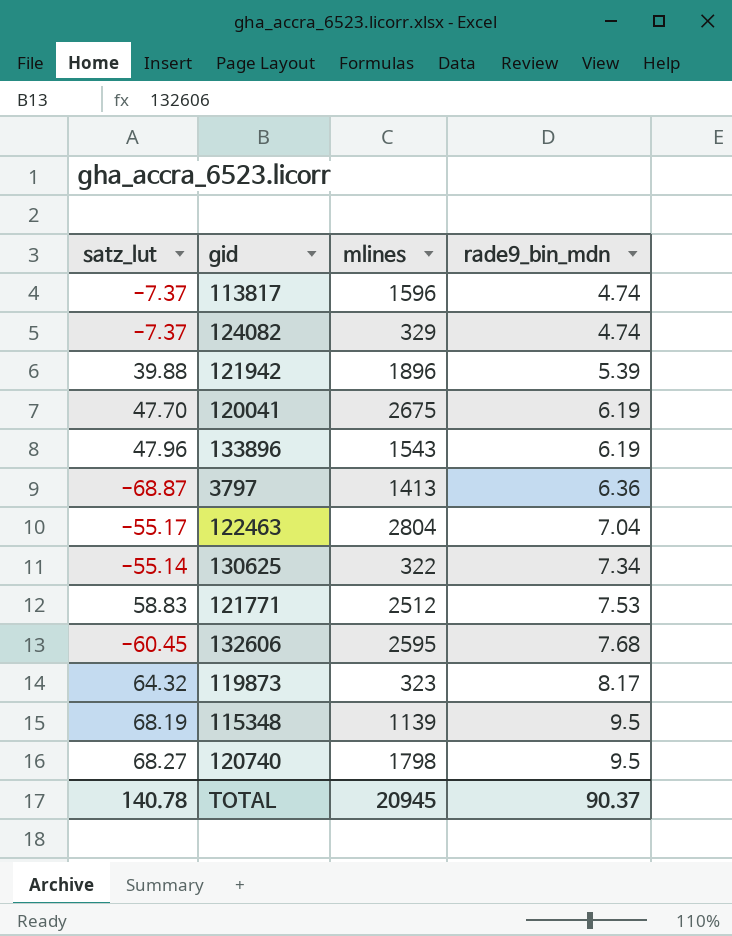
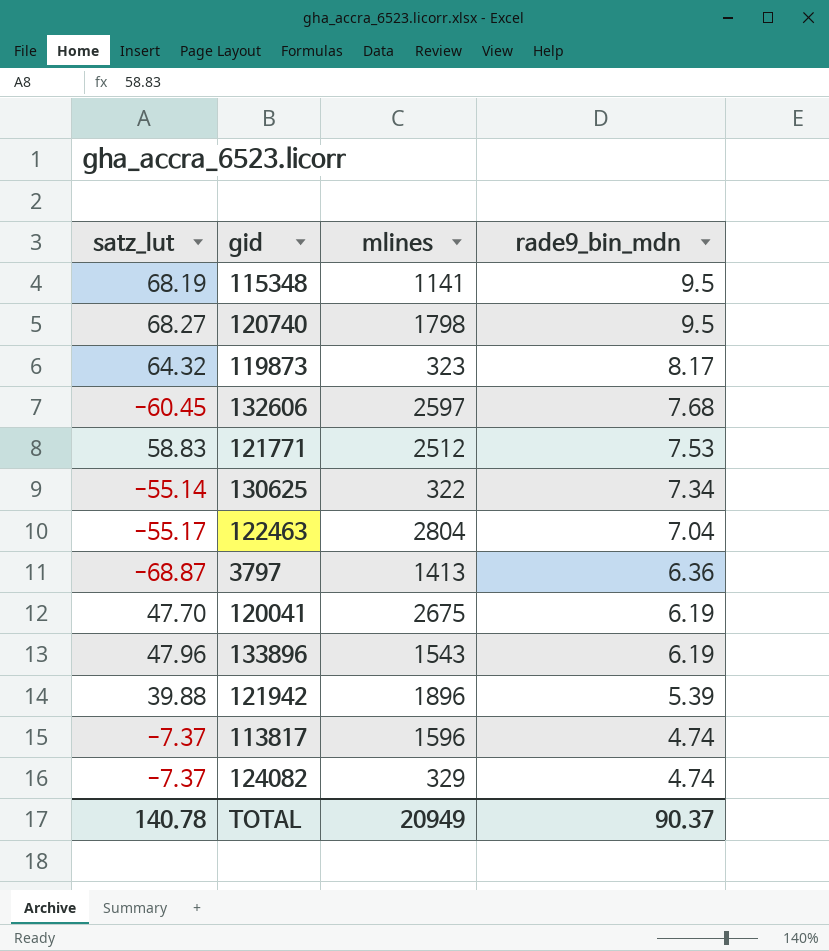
row order: rade9_bin_mdn ascending -> rade9_bin_mdn descending
115348 | mlines: 1139 -> 1141
132606 | mlines: 2595 -> 2597
TOTAL | mlines: 20945 -> 20949

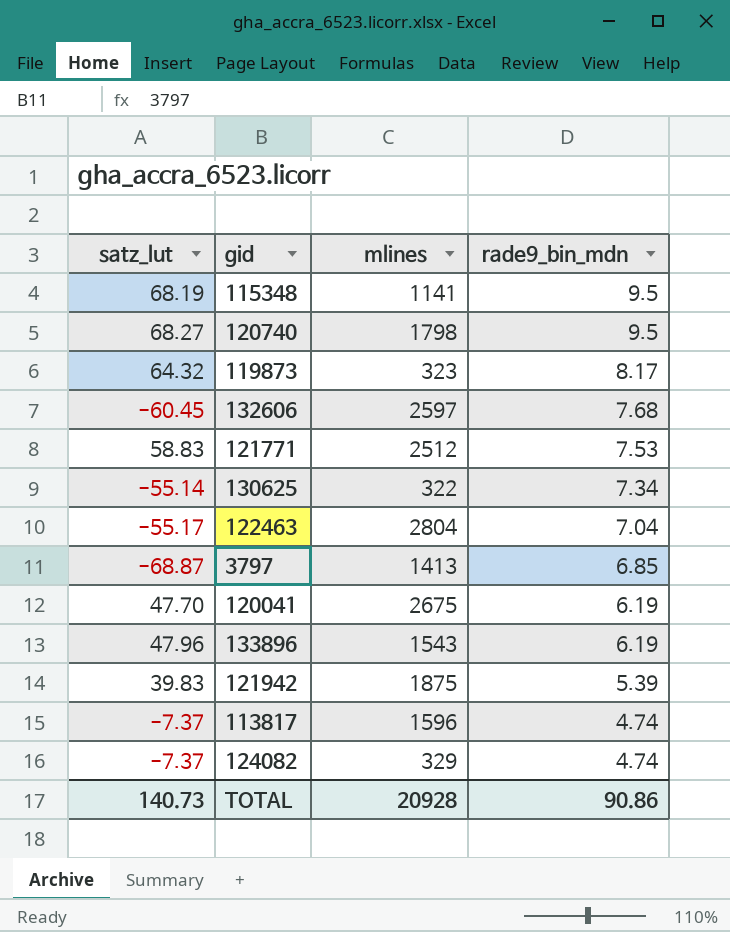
3797 | rade9_bin_mdn: 6.36 -> 6.85
121942 | satz_lut: 39.88 -> 39.83
121942 | mlines: 1896 -> 1875
TOTAL | satz_lut: 140.78 -> 140.73
TOTAL | mlines: 20949 -> 20928
TOTAL | rade9_bin_mdn: 90.37 -> 90.86

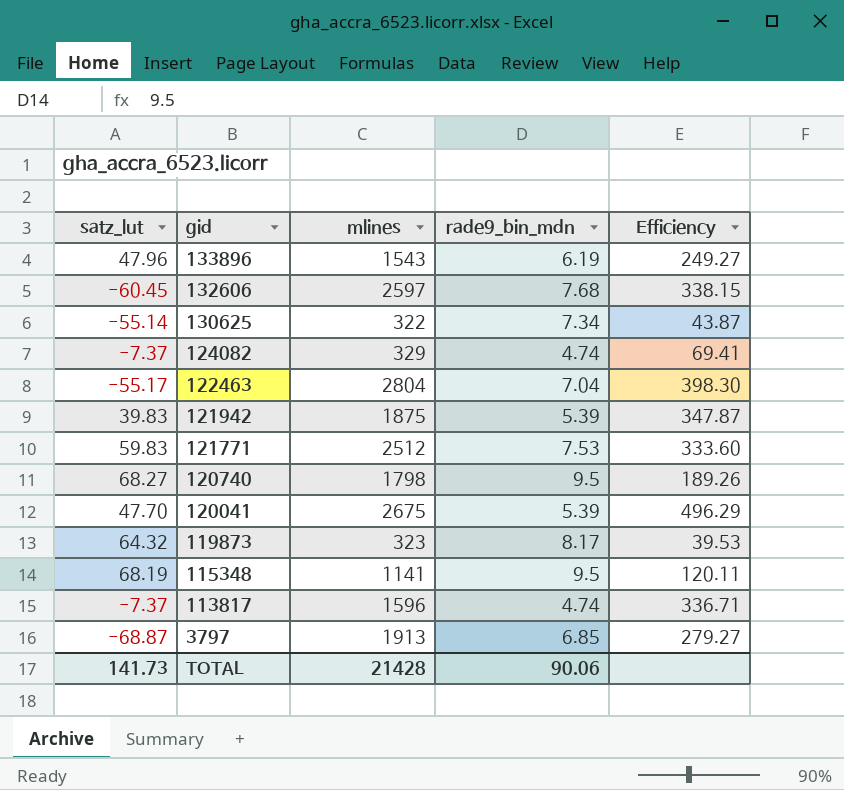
row order: rade9_bin_mdn descending -> gid descending
column Efficiency | formula: none -> [mlines] / [rade9_bin_mdn]
121771 | satz_lut: 58.83 -> 59.83
120041 | rade9_bin_mdn: 6.19 -> 5.39
3797 | mlines: 1413 -> 1913
TOTAL | satz_lut: 140.73 -> 141.73
TOTAL | mlines: 20928 -> 21428
TOTAL | rade9_bin_mdn: 90.86 -> 90.06

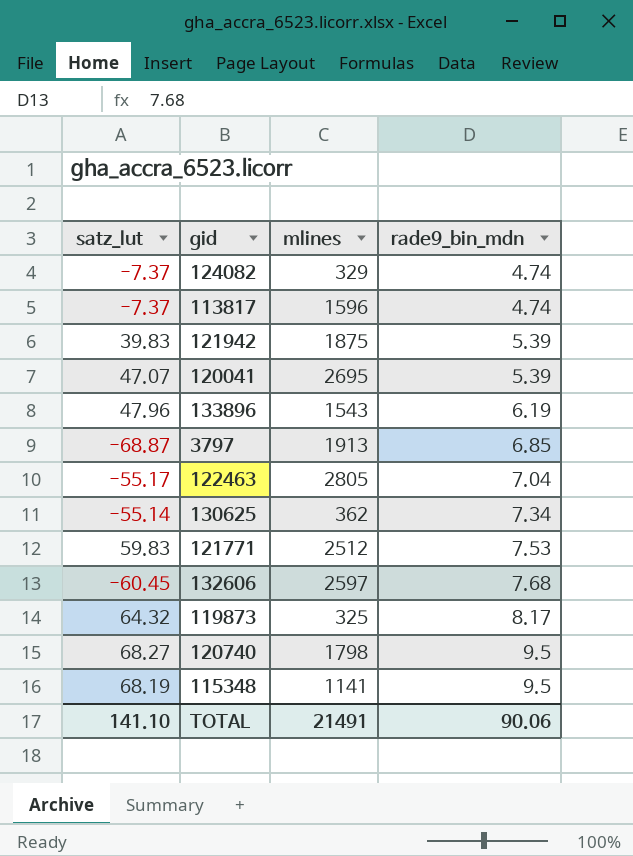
row order: gid descending -> rade9_bin_mdn ascending
column Efficiency | formula: [mlines] / [rade9_bin_mdn] -> none
120041 | satz_lut: 47.70 -> 47.07
120041 | mlines: 2675 -> 2695
122463 | mlines: 2804 -> 2805
130625 | mlines: 322 -> 362
119873 | mlines: 323 -> 325
TOTAL | satz_lut: 141.73 -> 141.10
TOTAL | mlines: 21428 -> 21491

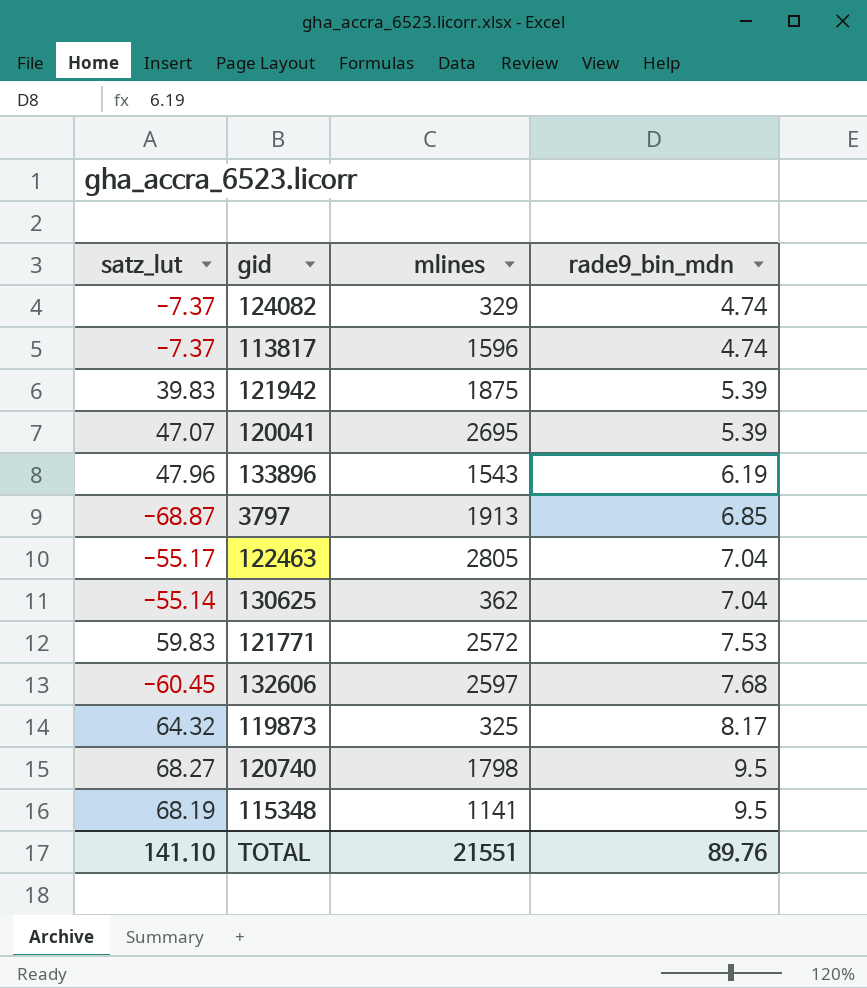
130625 | rade9_bin_mdn: 7.34 -> 7.04
121771 | mlines: 2512 -> 2572
TOTAL | mlines: 21491 -> 21551
TOTAL | rade9_bin_mdn: 90.06 -> 89.76

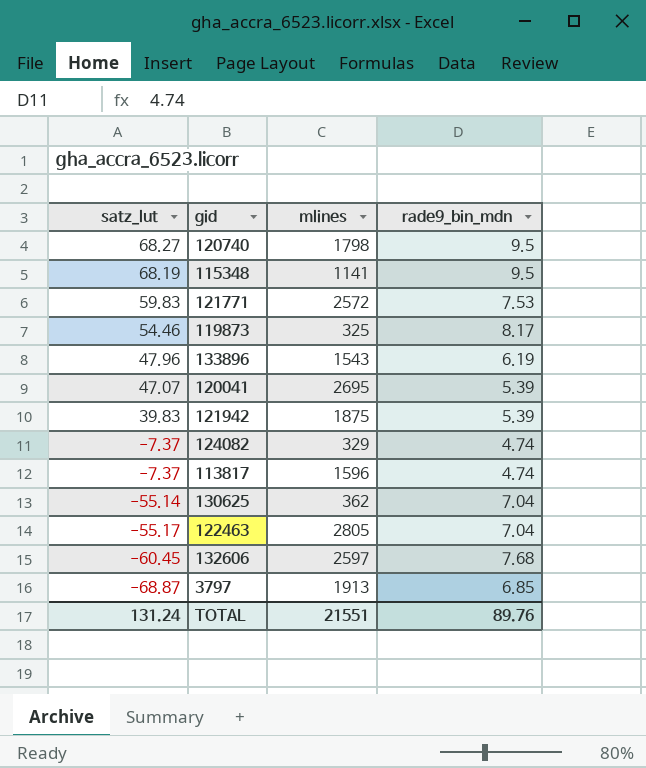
row order: rade9_bin_mdn ascending -> satz_lut descending
119873 | satz_lut: 64.32 -> 54.46
TOTAL | satz_lut: 141.10 -> 131.24

